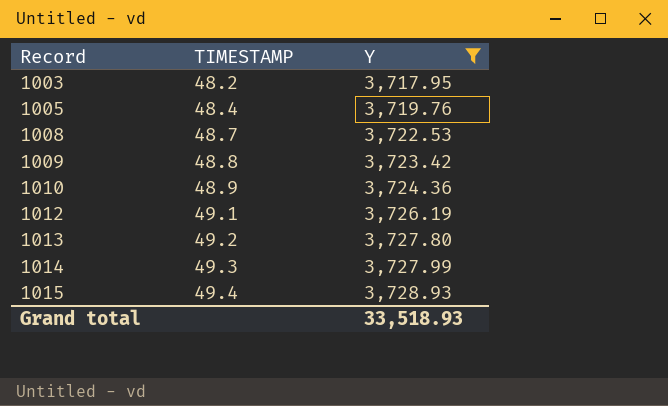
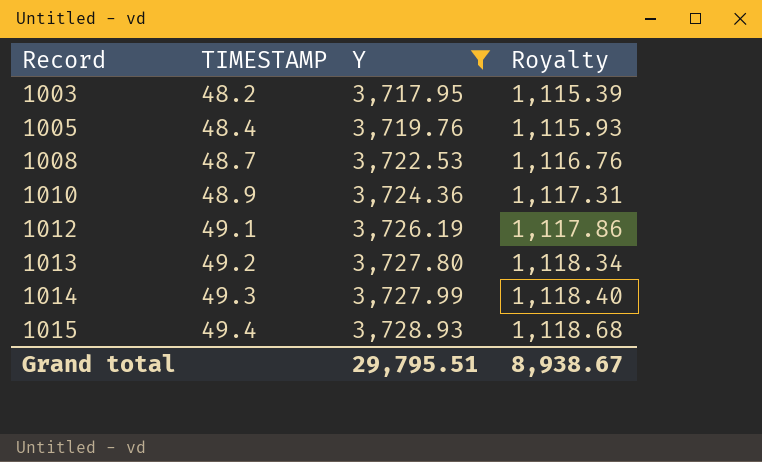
column Royalty | formula: none -> [Y] * 0.3
row 1009: 48.8 | 3,723.42 -> none
Grand total | Y: 33,518.93 -> 29,795.51

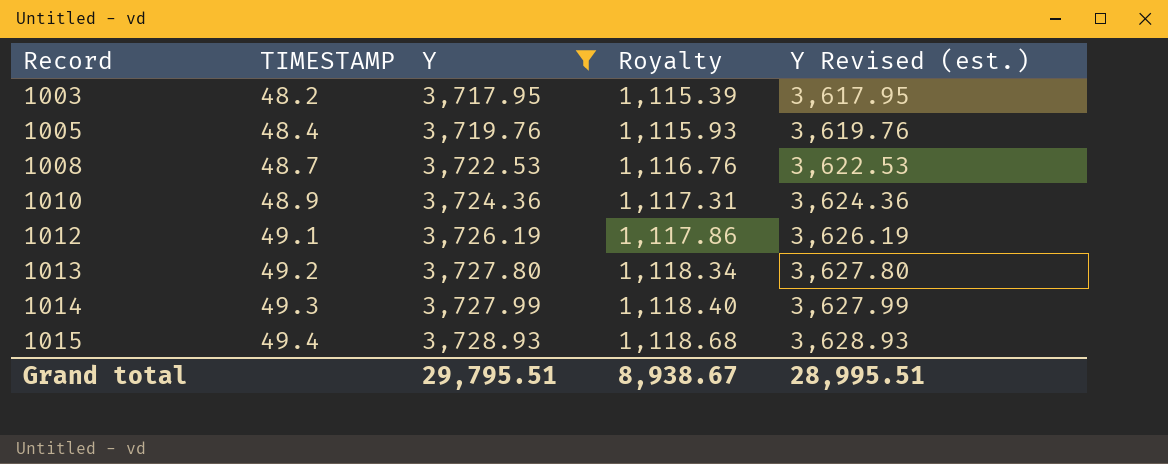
column Y Revised (est.) | formula: none -> [Y] - 100

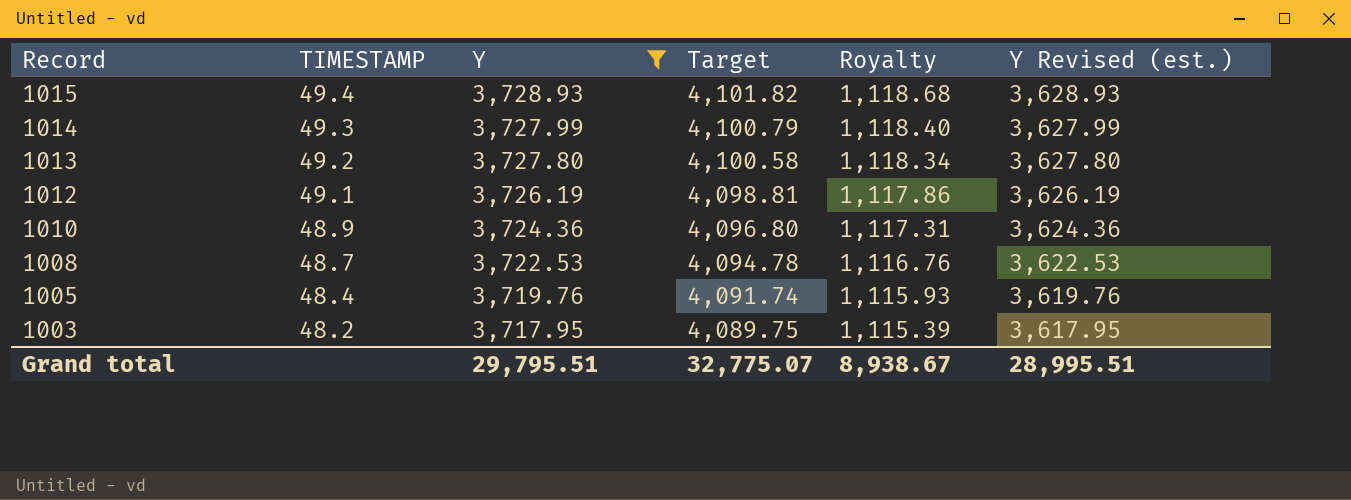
row order: Record ascending -> Record descending
column Target | formula: none -> [Y] * 1.1

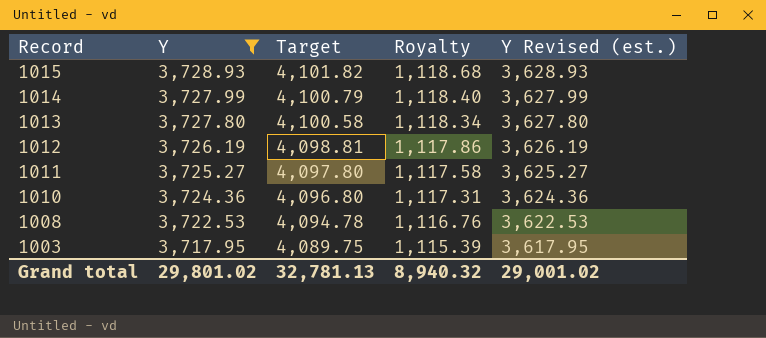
column TIMESTAMP | position: 2 -> none
row 1005: 48.4 | 3,719.76 | 4,091.74 | 1,115.93 | 3,619.76 -> none
row 1011: none -> 3,725.27 | 4,097.80 | 1,117.58 | 3,625.27
Grand total | Y: 29,795.51 -> 29,801.02
Grand total | Target: 32,775.07 -> 32,781.13
Grand total | Royalty: 8,938.67 -> 8,940.32
Grand total | Y Revised (est.): 28,995.51 -> 29,001.02

